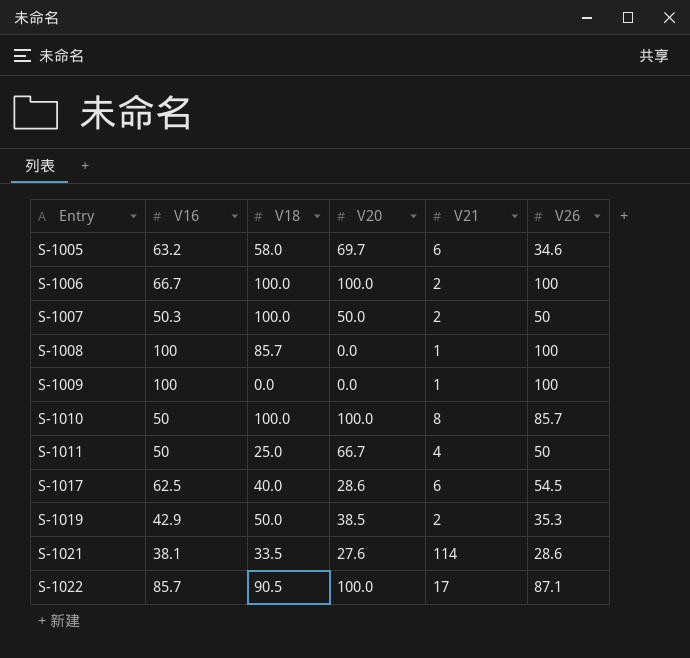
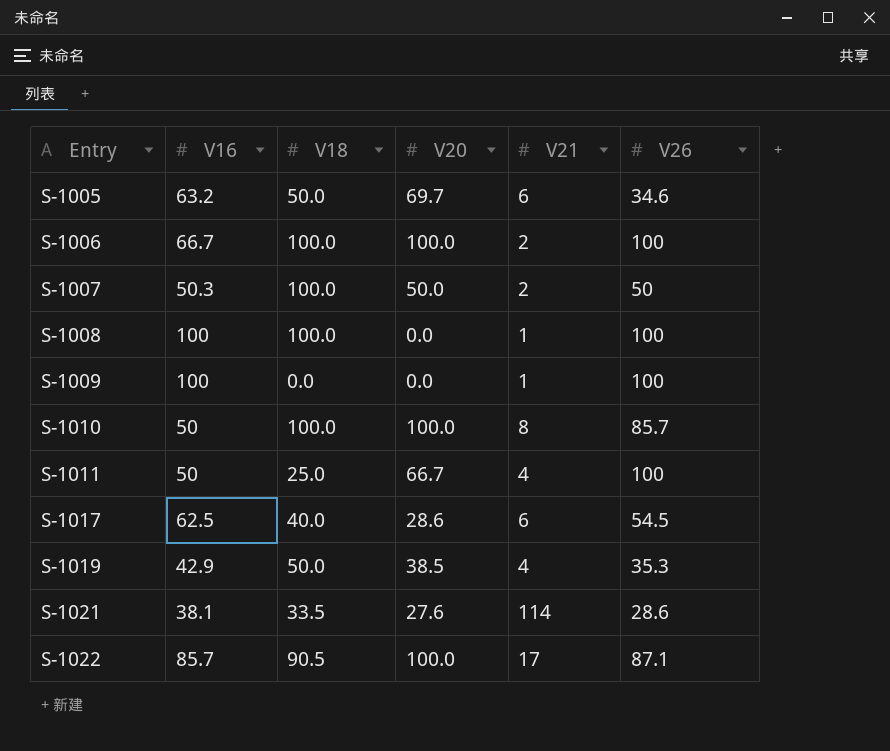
S-1005 | V18: 58.0 -> 50.0
S-1008 | V18: 85.7 -> 100.0
S-1011 | V26: 50 -> 100
S-1019 | V21: 2 -> 4

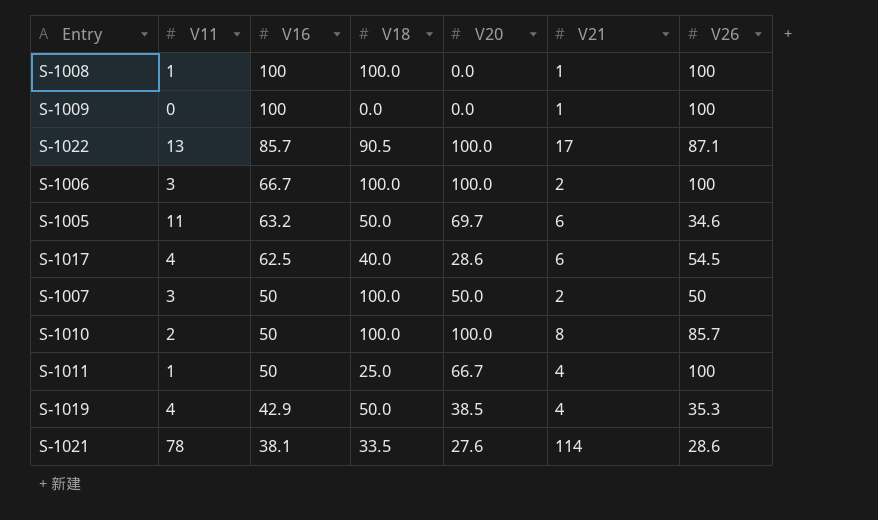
row order: Entry ascending -> V16 descending
column V11 | position: none -> 2
S-1007 | V16: 50.3 -> 50

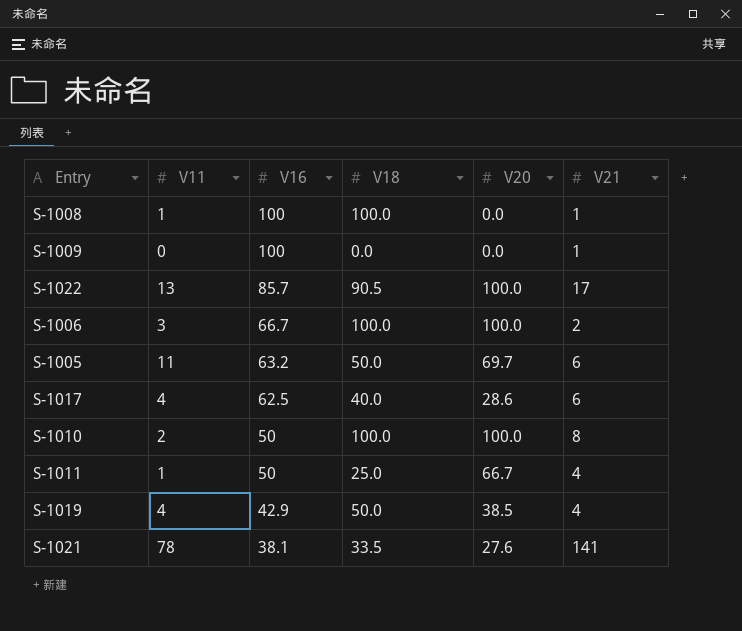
column V26 | position: 7 -> none
row S-1007: 3 | 50 | 100.0 | 50.0 | 2 | 50 -> none
S-1021 | V21: 114 -> 141

